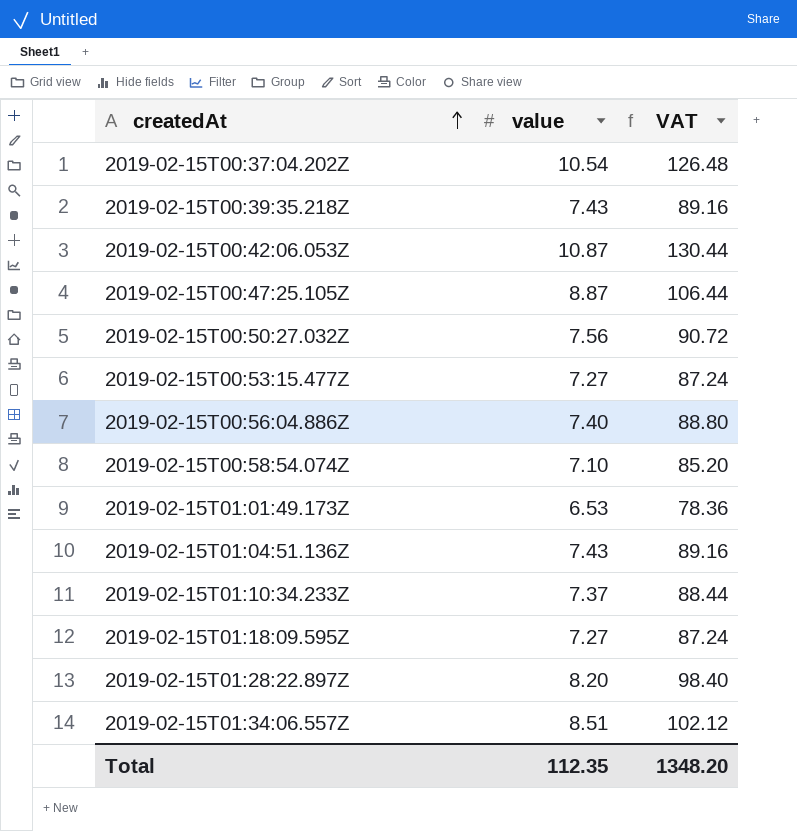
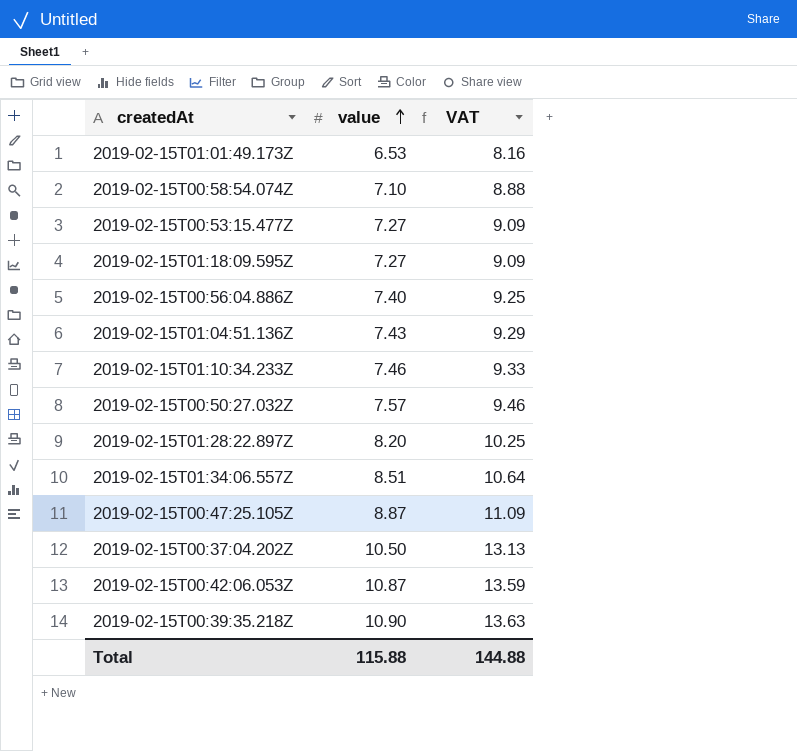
row order: createdAt ascending -> value ascending
column VAT | formula: [value] * 12 -> [value] * 1.25
2019-02-15T01:10:34.233Z | value: 7.37 -> 7.46
2019-02-15T00:50:27.032Z | value: 7.56 -> 7.57
2019-02-15T00:37:04.202Z | value: 10.54 -> 10.50
2019-02-15T00:39:35.218Z | value: 7.43 -> 10.90
Total | value: 112.35 -> 115.88
Total | VAT: 1348.20 -> 144.88

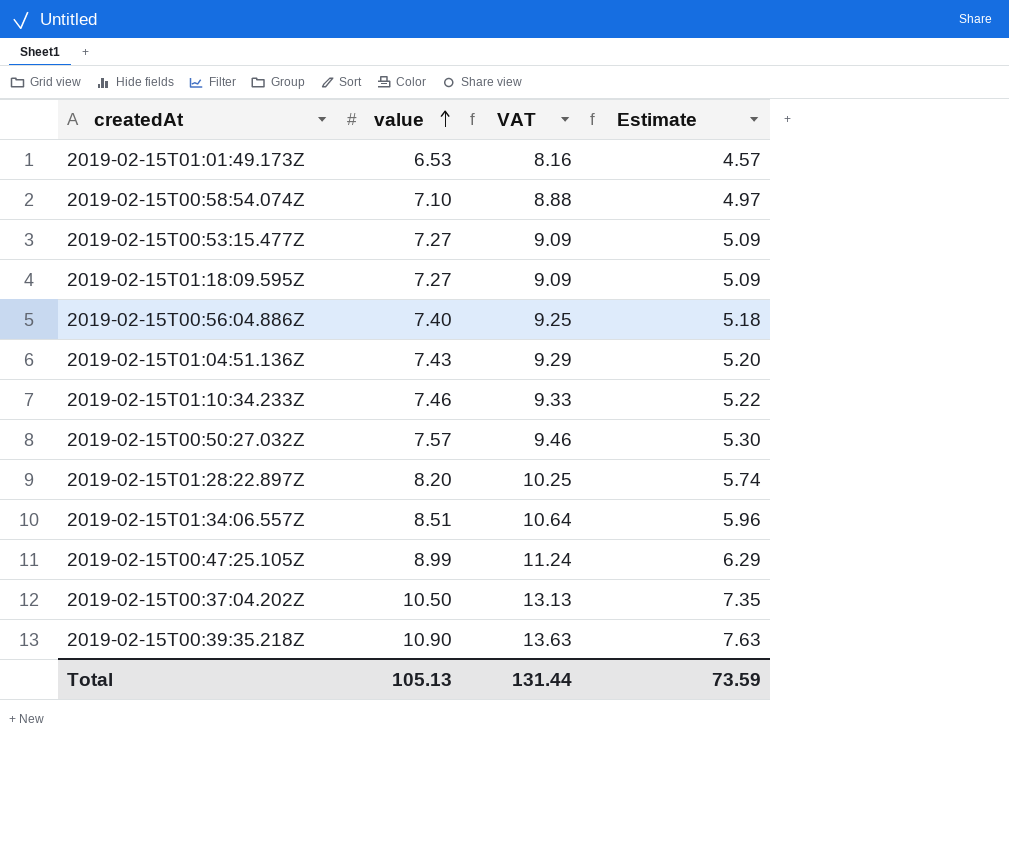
column Estimate | formula: none -> [value] * 0.7
row 2019-02-15T00:42:06.053Z: 10.87 | 13.59 -> none
2019-02-15T00:47:25.105Z | value: 8.87 -> 8.99
2019-02-15T00:47:25.105Z | VAT: 11.09 -> 11.24
Total | value: 115.88 -> 105.13
Total | VAT: 144.88 -> 131.44

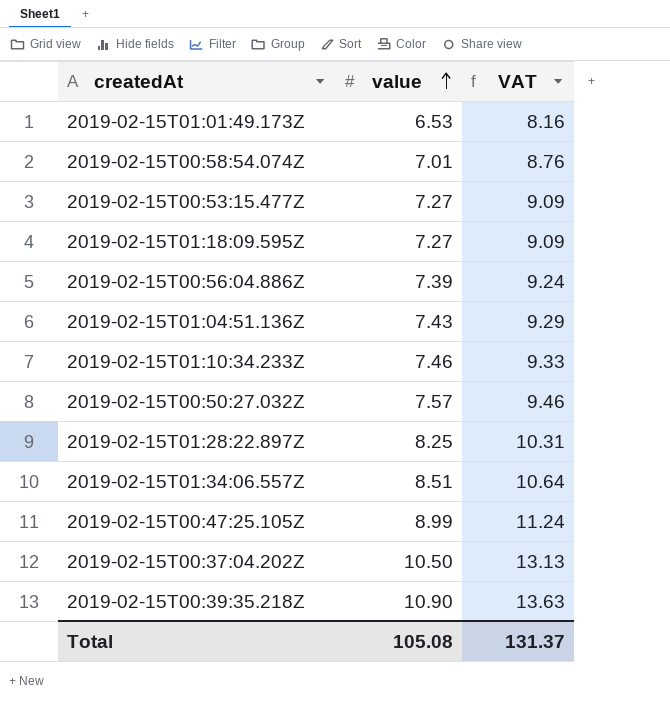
column Estimate | formula: [value] * 0.7 -> none
2019-02-15T00:58:54.074Z | value: 7.10 -> 7.01
2019-02-15T00:58:54.074Z | VAT: 8.88 -> 8.76
2019-02-15T00:56:04.886Z | value: 7.40 -> 7.39
2019-02-15T00:56:04.886Z | VAT: 9.25 -> 9.24
2019-02-15T01:28:22.897Z | value: 8.20 -> 8.25
2019-02-15T01:28:22.897Z | VAT: 10.25 -> 10.31
Total | value: 105.13 -> 105.08
Total | VAT: 131.44 -> 131.37

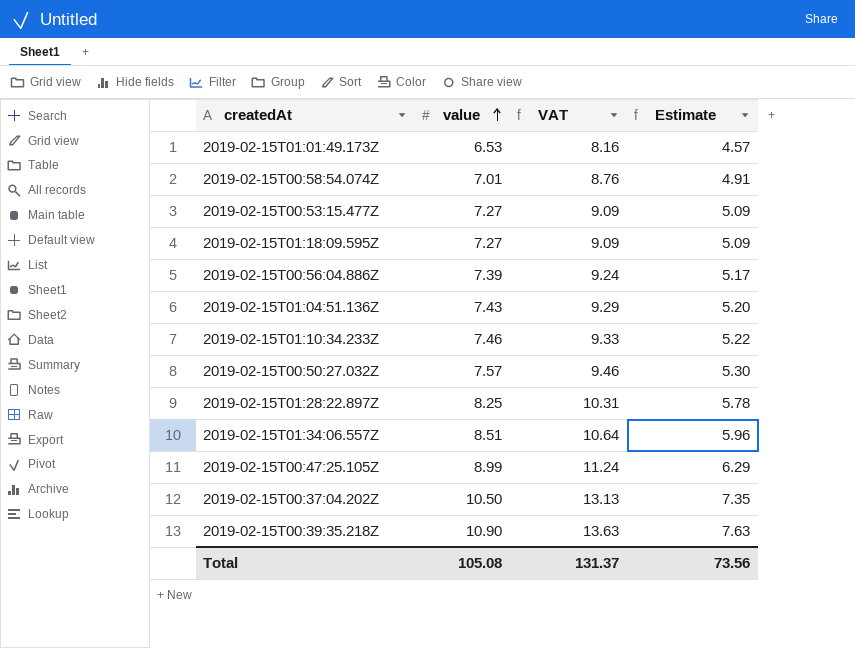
column Estimate | formula: none -> [value] * 0.7

